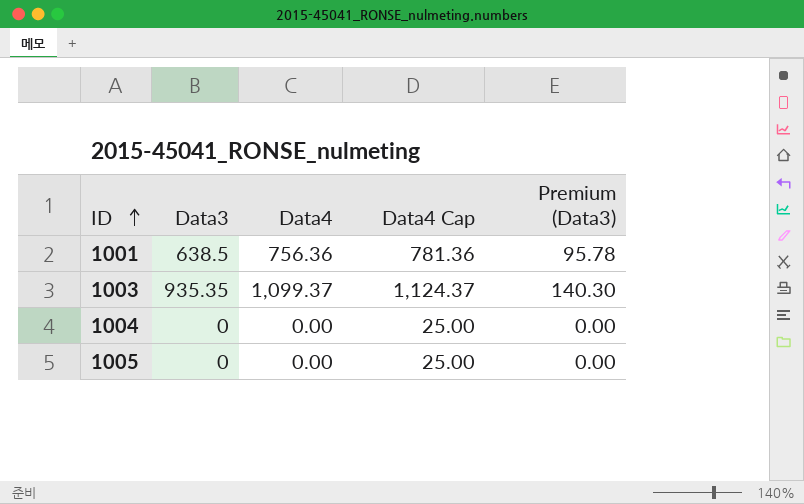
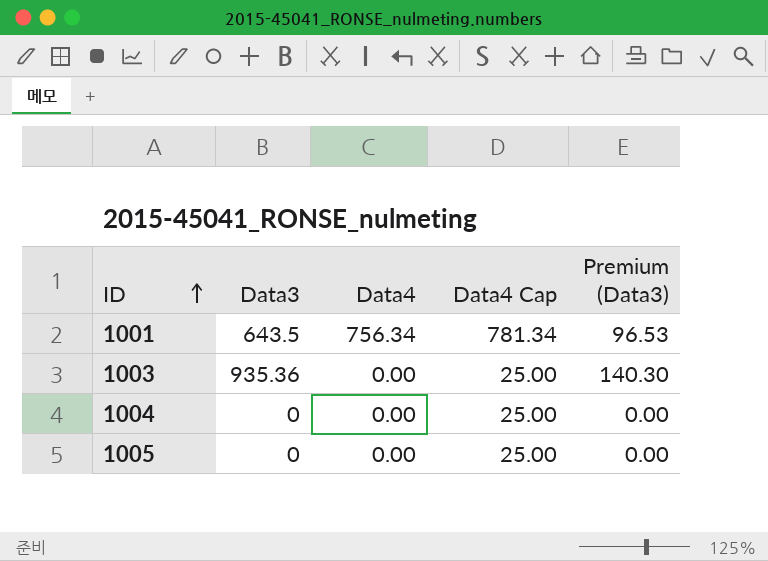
1001 | Data3: 638.5 -> 643.5
1001 | Data4: 756.36 -> 756.34
1001 | Data4 Cap: 781.36 -> 781.34
1001 | Premium (Data3): 95.78 -> 96.53
1003 | Data3: 935.35 -> 935.36
1003 | Data4: 1,099.37 -> 0.00
1003 | Data4 Cap: 1,124.37 -> 25.00

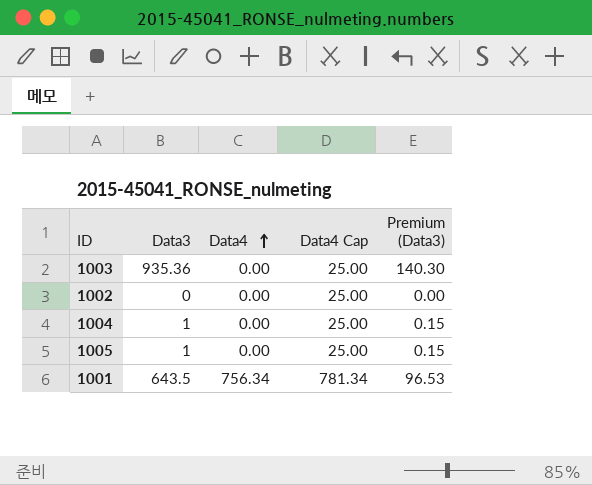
row order: ID ascending -> Data4 ascending
row 1002: none -> 0 | 0.00 | 25.00 | 0.00
1004 | Data3: 0 -> 1
1004 | Premium (Data3): 0.00 -> 0.15
1005 | Data3: 0 -> 1
1005 | Premium (Data3): 0.00 -> 0.15

